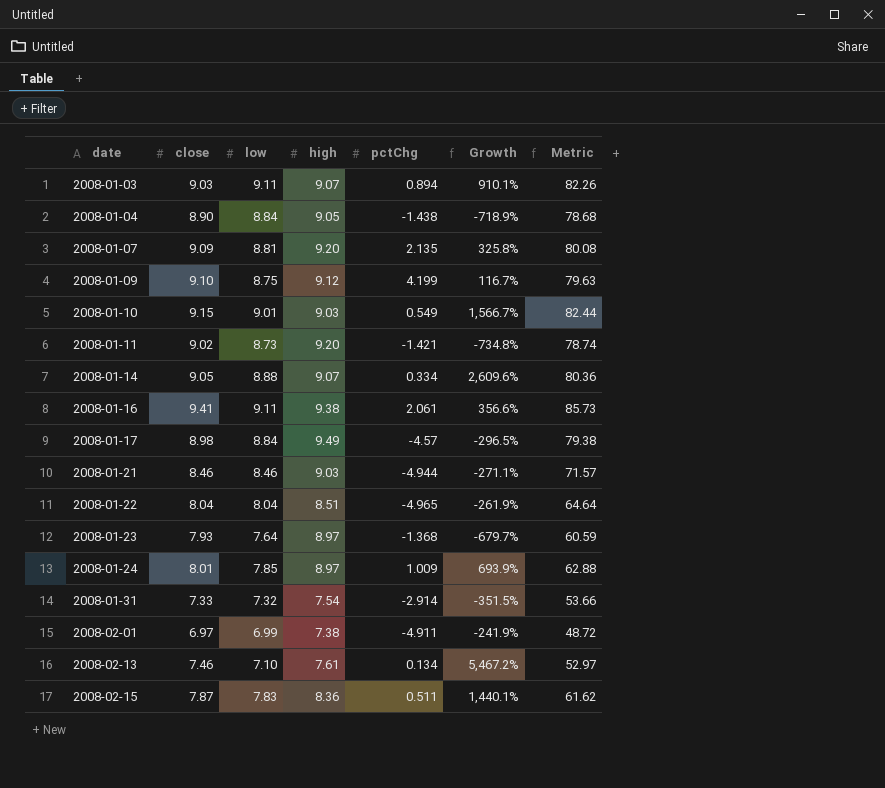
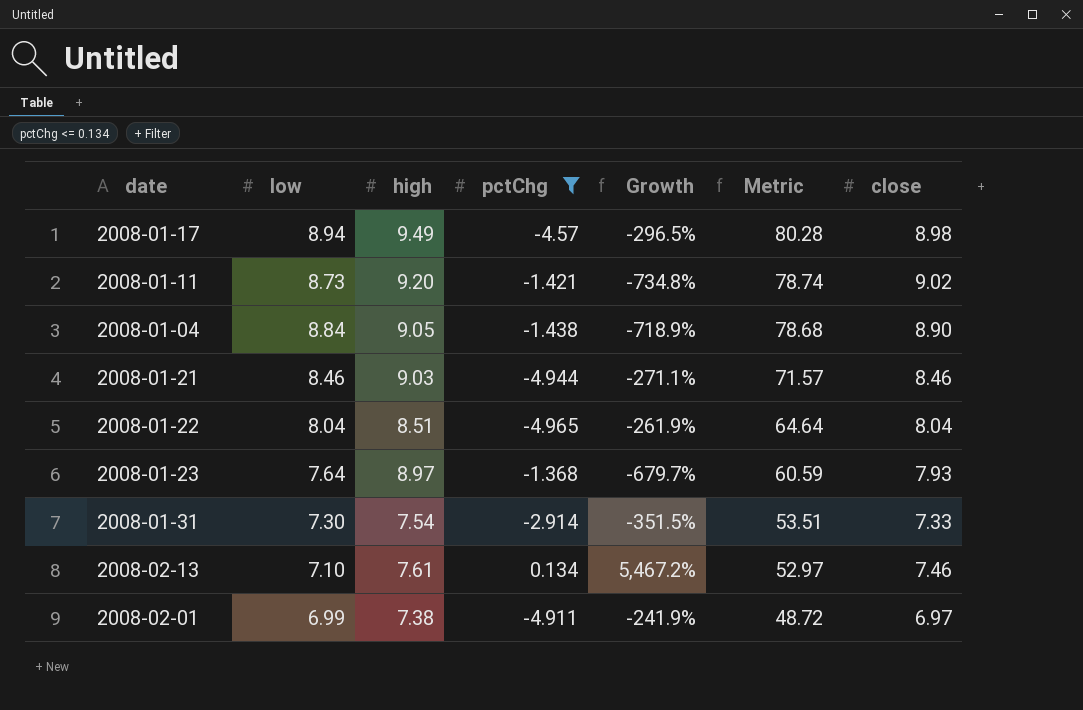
filter: none -> pctChg <= 0.134
row order: date ascending -> Metric descending
column close | position: 2 -> 7
2008-01-17 | low: 8.84 -> 8.94
2008-01-17 | Metric: 79.38 -> 80.28
2008-01-31 | low: 7.32 -> 7.30
2008-01-31 | Metric: 53.66 -> 53.51

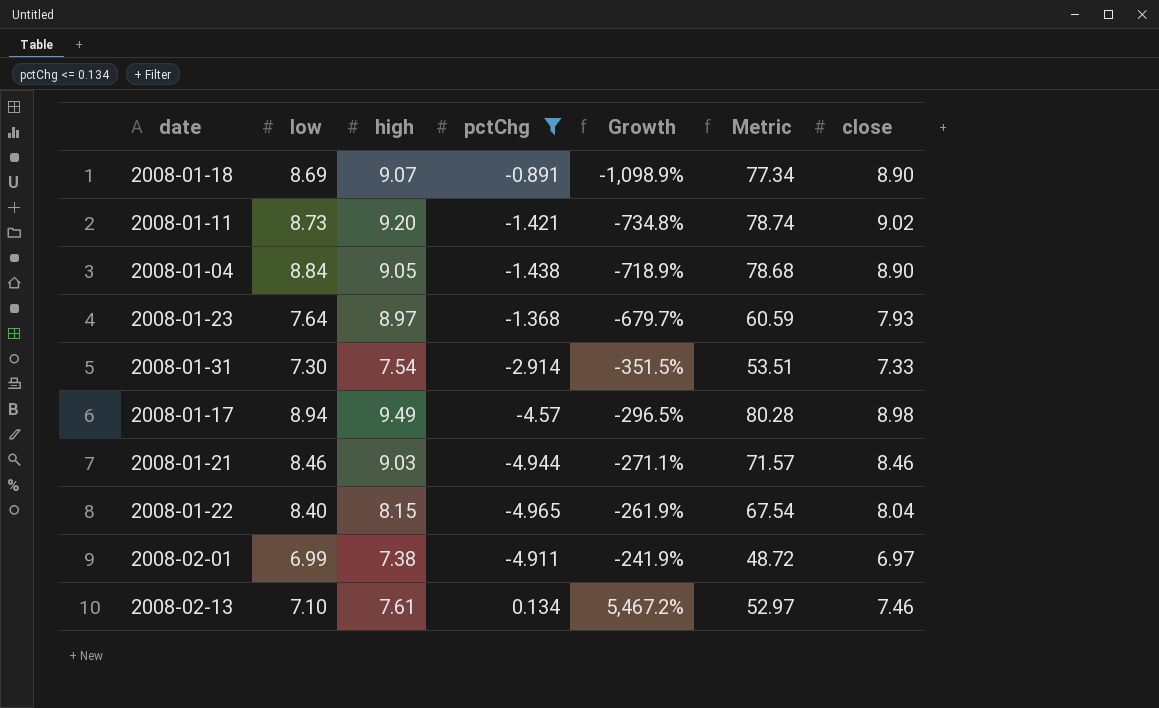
row order: Metric descending -> Growth ascending
row 2008-01-18: none -> 8.69 | 9.07 | -0.891 | -1,098.9% | 77.34 | 8.90
2008-01-22 | low: 8.04 -> 8.40
2008-01-22 | high: 8.51 -> 8.15
2008-01-22 | Metric: 64.64 -> 67.54

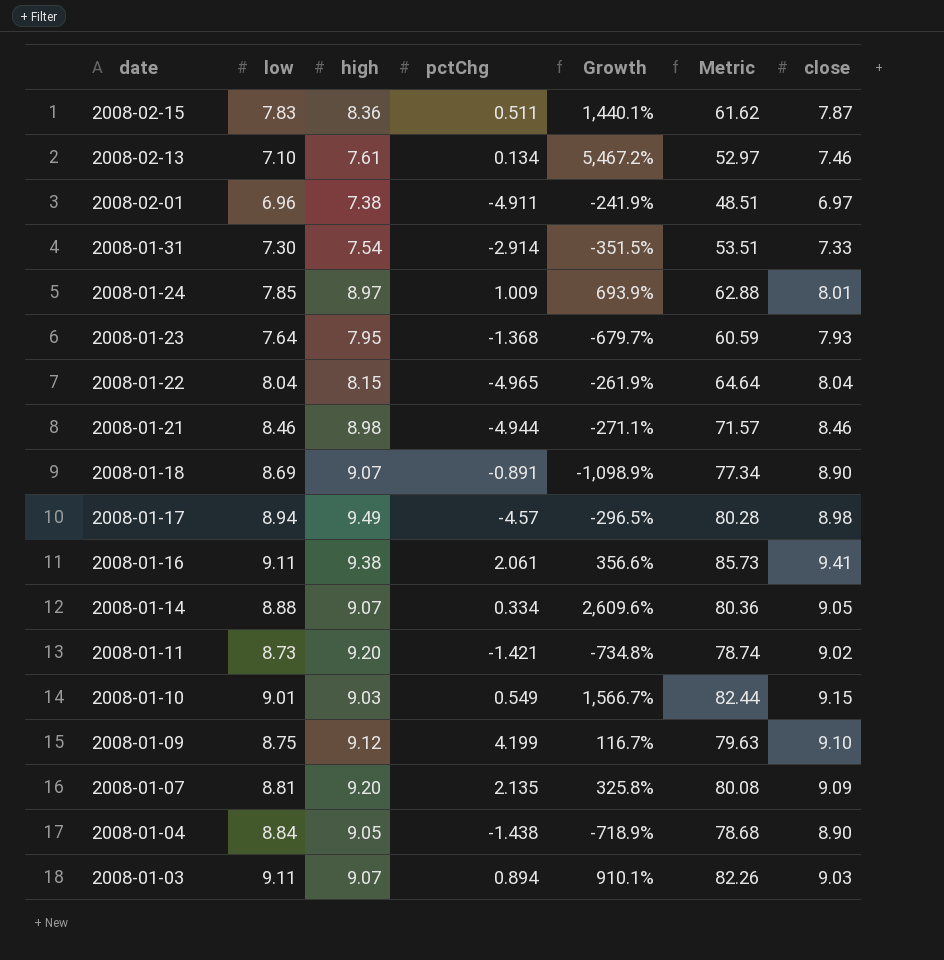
filter: pctChg <= 0.134 -> none
row order: Growth ascending -> date descending
2008-02-01 | low: 6.99 -> 6.96
2008-02-01 | Metric: 48.72 -> 48.51
2008-01-23 | high: 8.97 -> 7.95
2008-01-22 | low: 8.40 -> 8.04
2008-01-22 | Metric: 67.54 -> 64.64
2008-01-21 | high: 9.03 -> 8.98

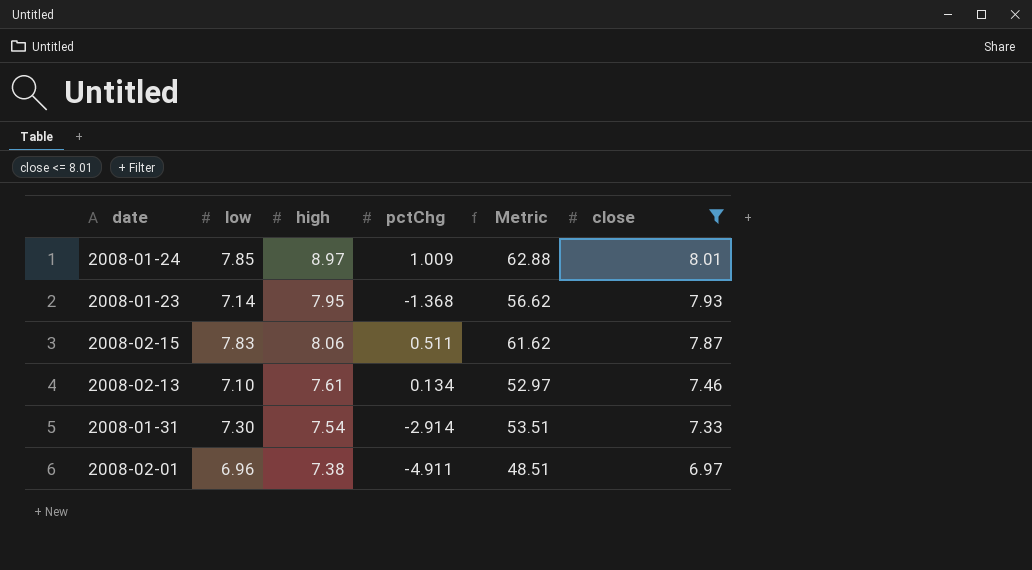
filter: none -> close <= 8.01
row order: date descending -> close descending
column Growth | formula: ([close] - [pctChg]) / [pctChg] -> none
2008-01-23 | low: 7.64 -> 7.14
2008-01-23 | Metric: 60.59 -> 56.62
2008-02-15 | high: 8.36 -> 8.06

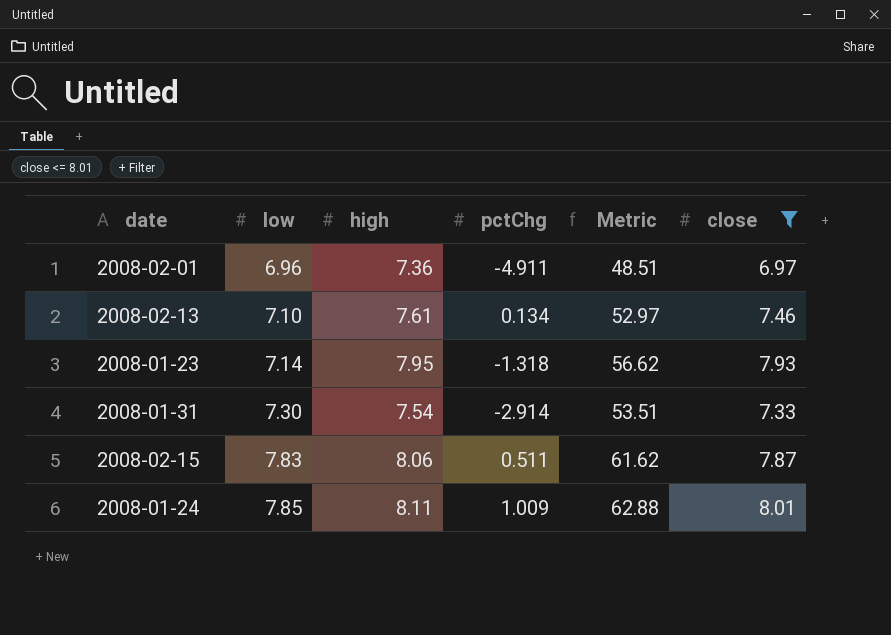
row order: close descending -> low ascending
2008-02-01 | high: 7.38 -> 7.36
2008-01-23 | pctChg: -1.368 -> -1.318
2008-01-24 | high: 8.97 -> 8.11

